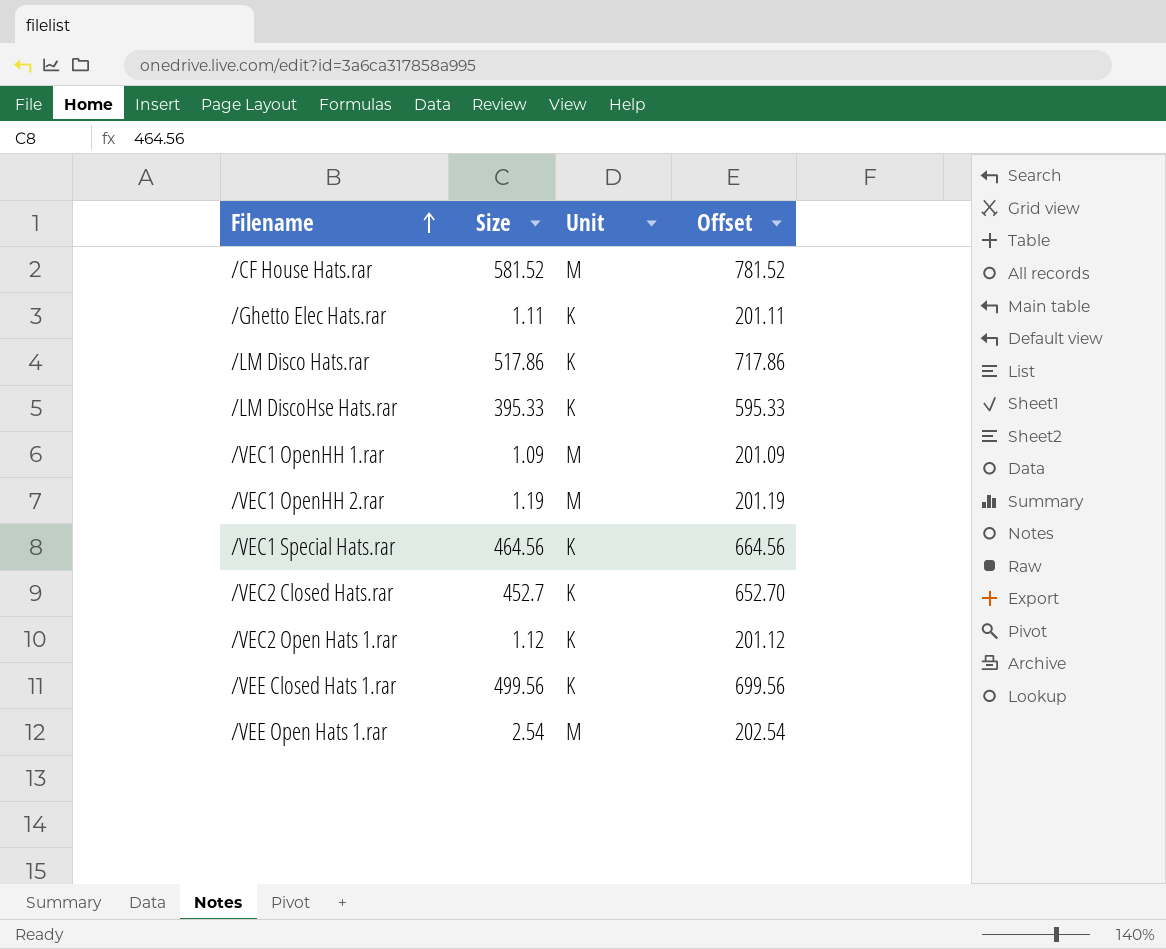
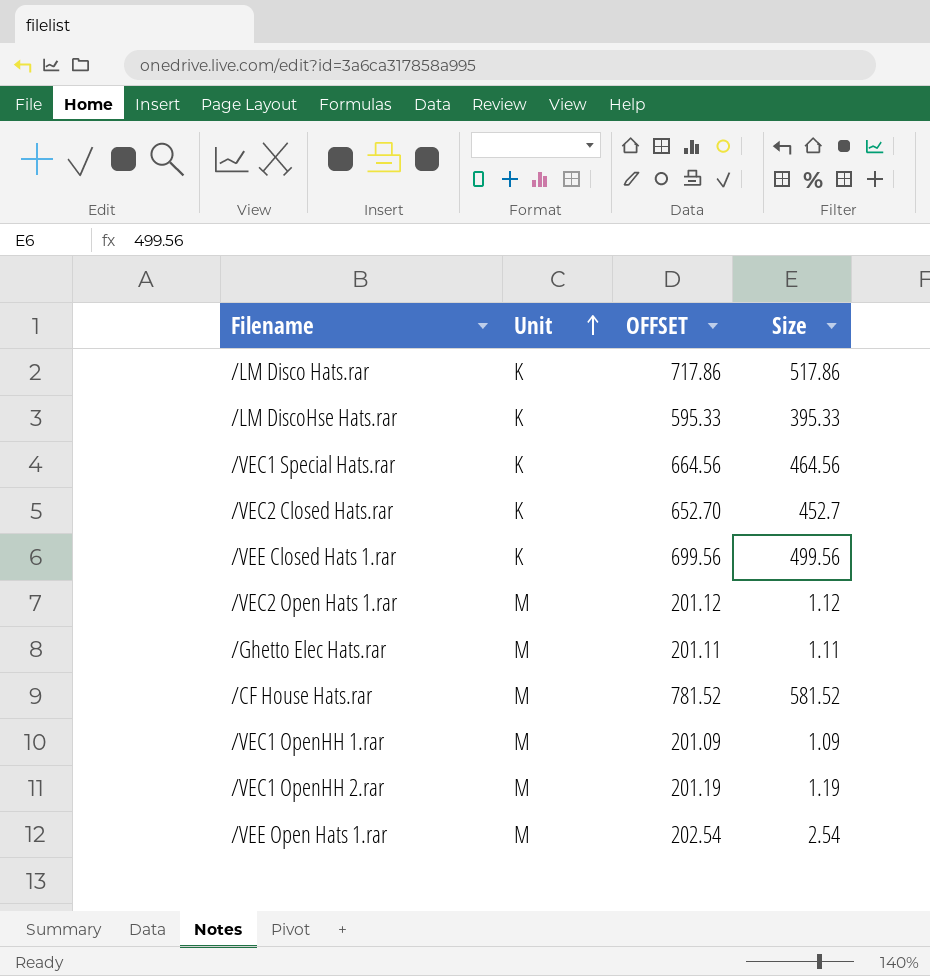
row order: Filename ascending -> Unit ascending
column name: Offset -> OFFSET
column Size | position: 2 -> 4
/VEC2 Open Hats 1.rar | Unit: K -> M
/Ghetto Elec Hats.rar | Unit: K -> M

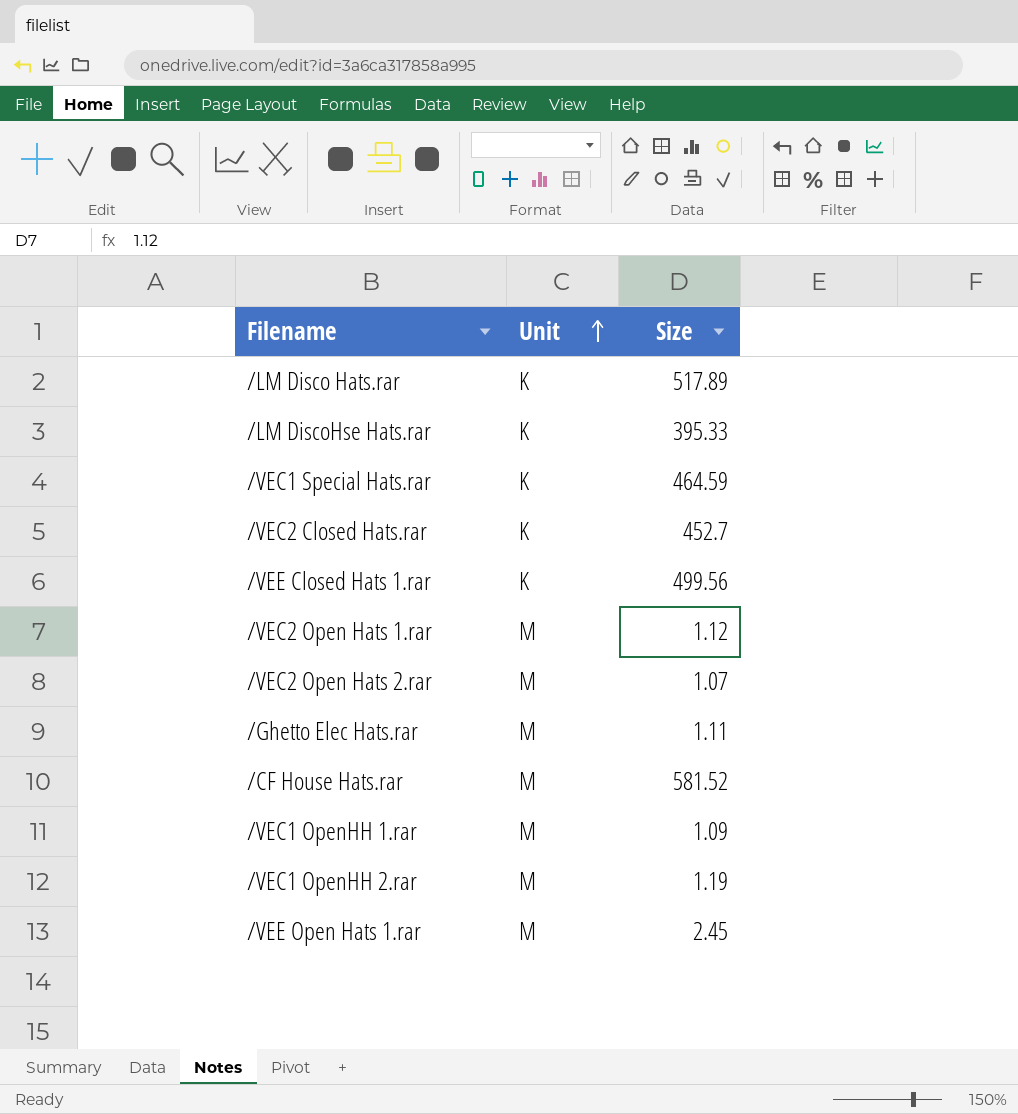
column OFFSET | formula: [Size] + 200 -> none
/LM Disco Hats.rar | Size: 517.86 -> 517.89
/VEC1 Special Hats.rar | Size: 464.56 -> 464.59
row /VEC2 Open Hats 2.rar: none -> M | 1.07
/VEE Open Hats 1.rar | Size: 2.54 -> 2.45

